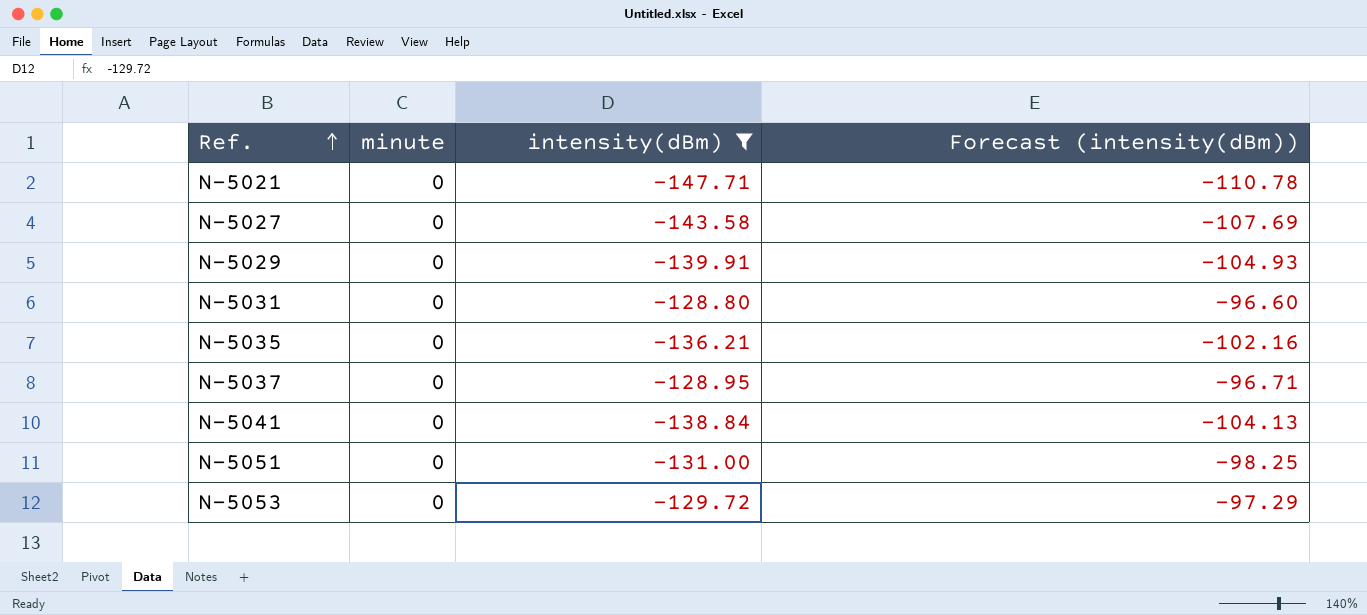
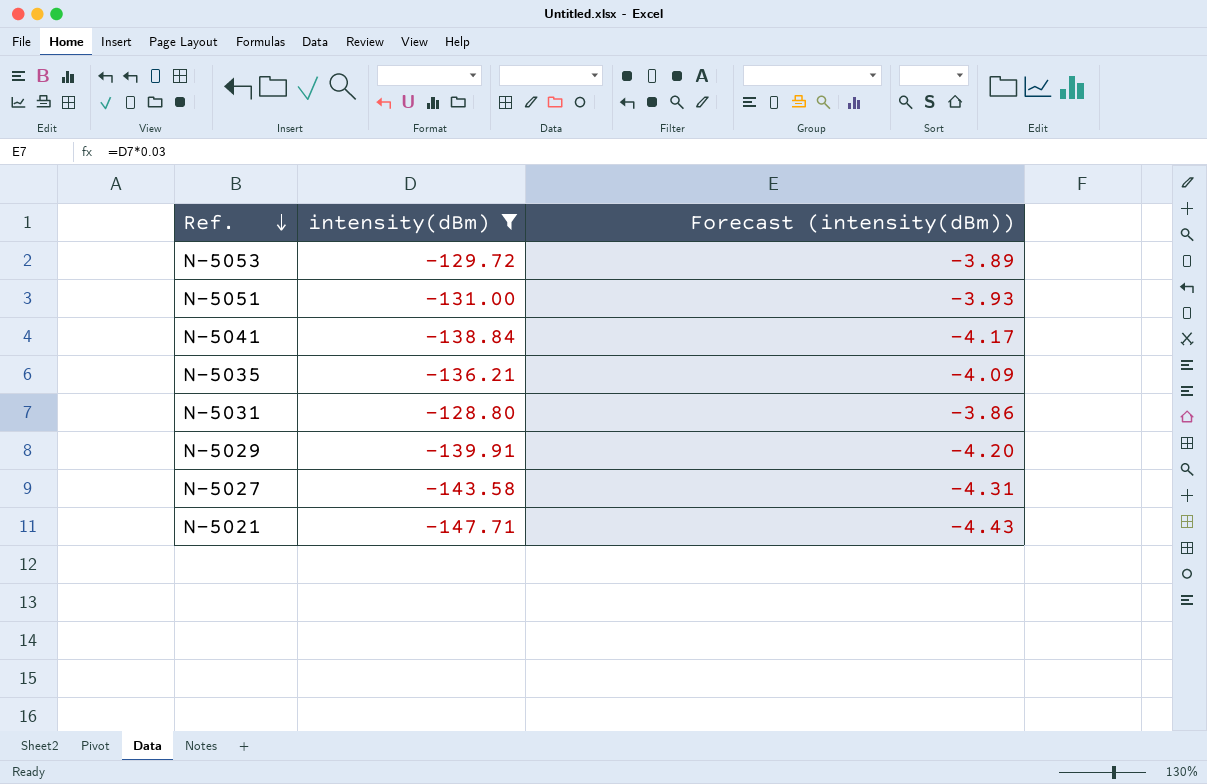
row order: Ref. ascending -> Ref. descending
column minute | position: 2 -> none
column Forecast (intensity(dBm)) | formula: [intensity(dBm)] * 0.75 -> [intensity(dBm)] * 0.03
row N-5037: 0 | -128.95 | -96.71 -> none

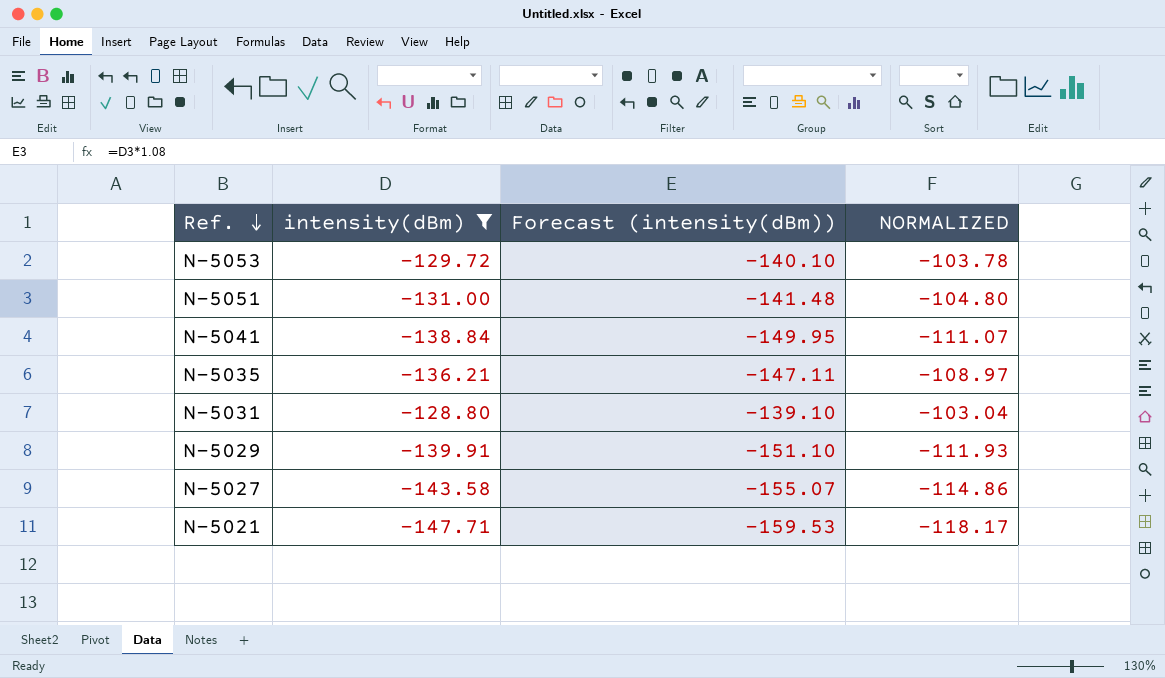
column Forecast (intensity(dBm)) | formula: [intensity(dBm)] * 0.03 -> [intensity(dBm)] * 1.08
column NORMALIZED | formula: none -> [intensity(dBm)] * 0.8

